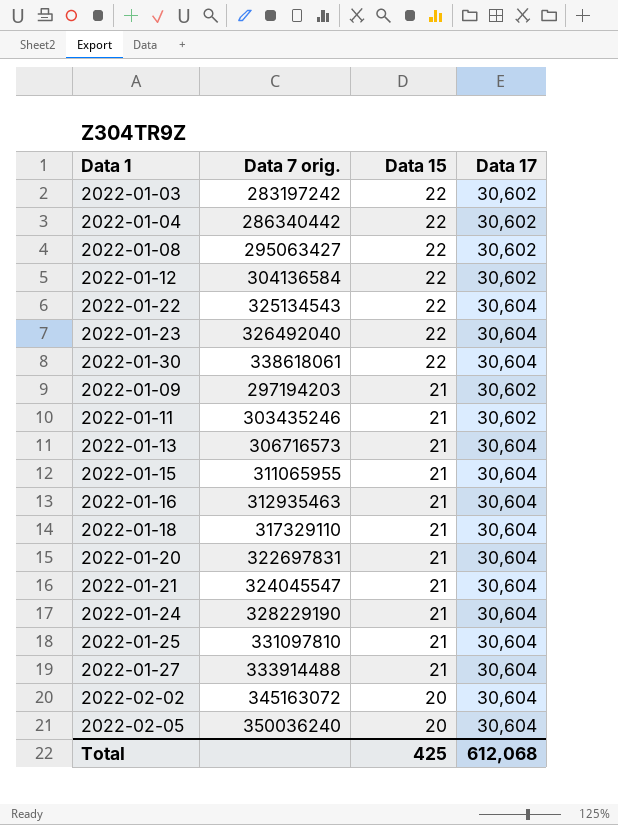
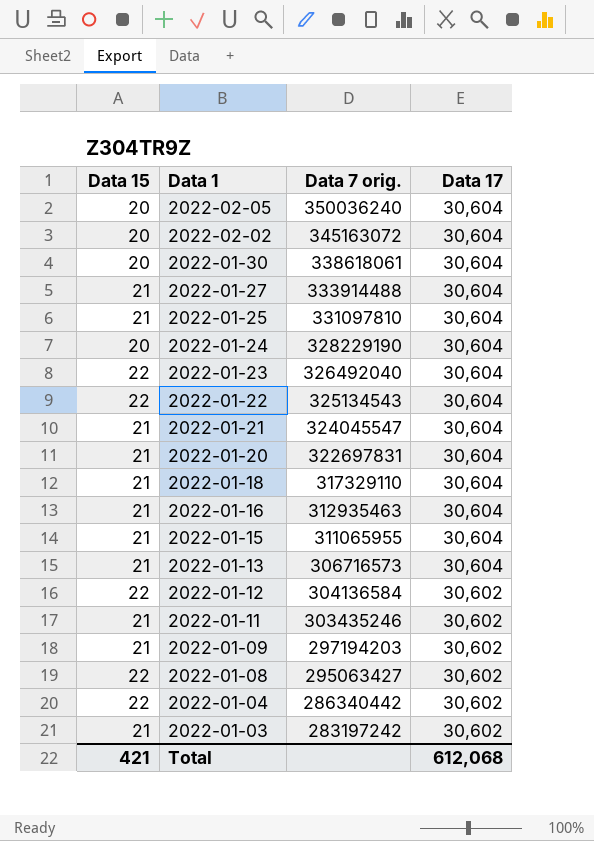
row order: Data 15 descending -> Data 1 descending
column Data 15 | position: 3 -> 1
2022-01-30 | Data 15: 22 -> 20
2022-01-24 | Data 15: 21 -> 20
2022-01-03 | Data 15: 22 -> 21
Total | Data 15: 425 -> 421

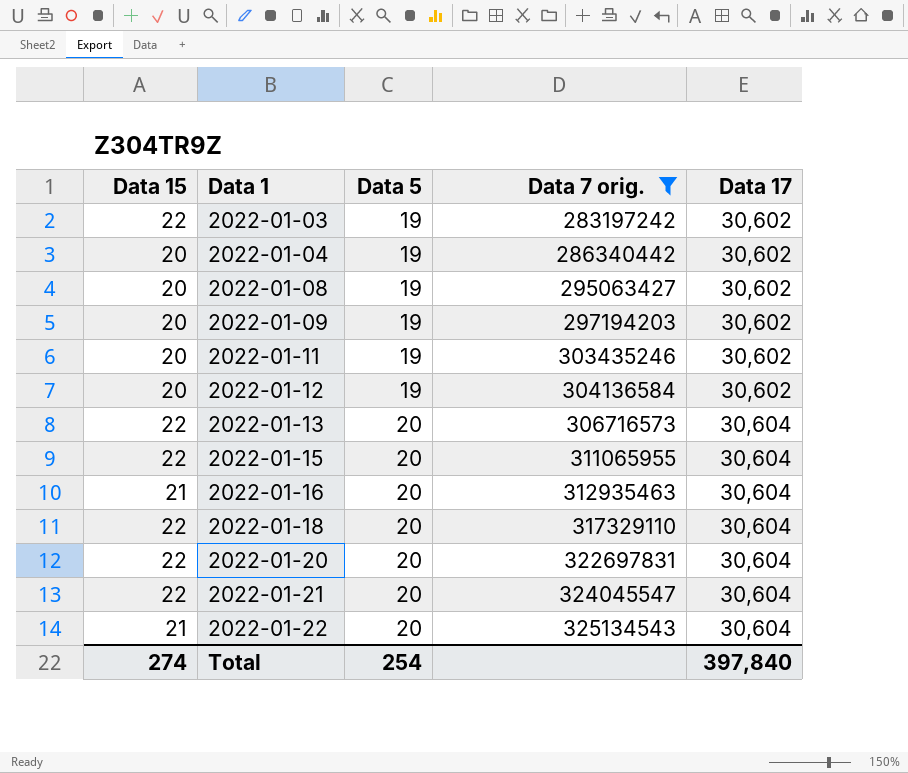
filter: none -> Data 7 orig. <= 325134543
row order: Data 1 descending -> Data 1 ascending
column Data 5 | position: none -> 3
2022-01-03 | Data 15: 21 -> 22
2022-01-04 | Data 15: 22 -> 20
2022-01-08 | Data 15: 22 -> 20
2022-01-09 | Data 15: 21 -> 20
2022-01-11 | Data 15: 21 -> 20
2022-01-12 | Data 15: 22 -> 20
2022-01-13 | Data 15: 21 -> 22
2022-01-15 | Data 15: 21 -> 22
2022-01-18 | Data 15: 21 -> 22
2022-01-20 | Data 15: 21 -> 22
2022-01-21 | Data 15: 21 -> 22
2022-01-22 | Data 15: 22 -> 21
Total | Data 15: 421 -> 274
Total | Data 17: 612,068 -> 397,840

